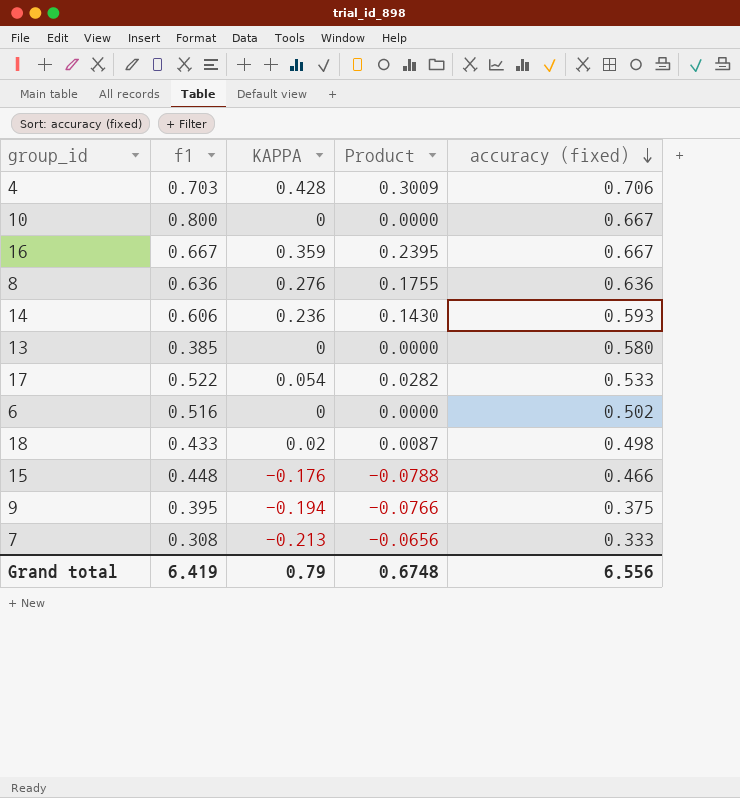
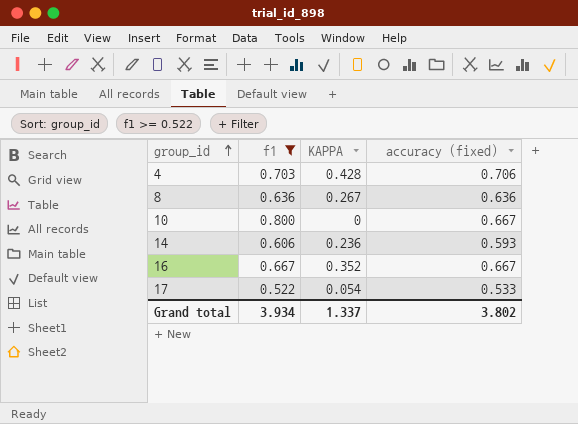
filter: none -> f1 >= 0.522
row order: accuracy (fixed) descending -> group_id ascending
column Product | formula: [f1] * [KAPPA] -> none
8 | KAPPA: 0.276 -> 0.267
16 | KAPPA: 0.359 -> 0.352
Grand total | f1: 6.419 -> 3.934
Grand total | KAPPA: 0.79 -> 1.337
Grand total | accuracy (fixed): 6.556 -> 3.802

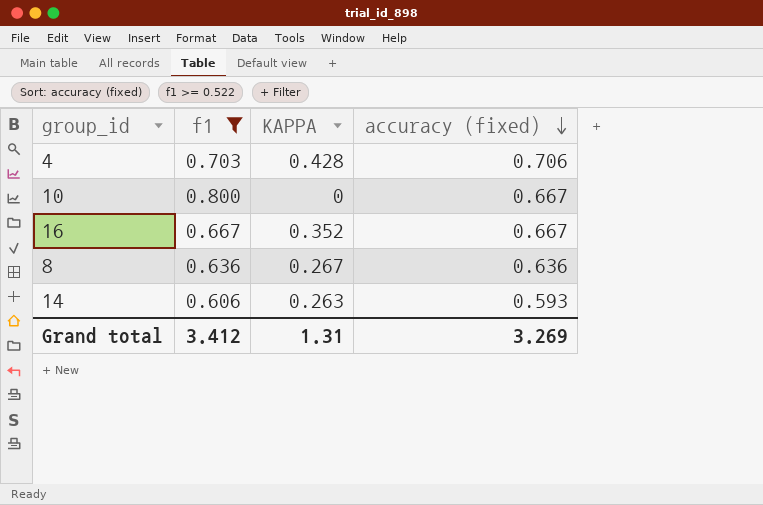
row order: group_id ascending -> accuracy (fixed) descending
row 17: 0.522 | 0.054 | 0.533 -> none
14 | KAPPA: 0.236 -> 0.263
Grand total | f1: 3.934 -> 3.412
Grand total | KAPPA: 1.337 -> 1.31
Grand total | accuracy (fixed): 3.802 -> 3.269

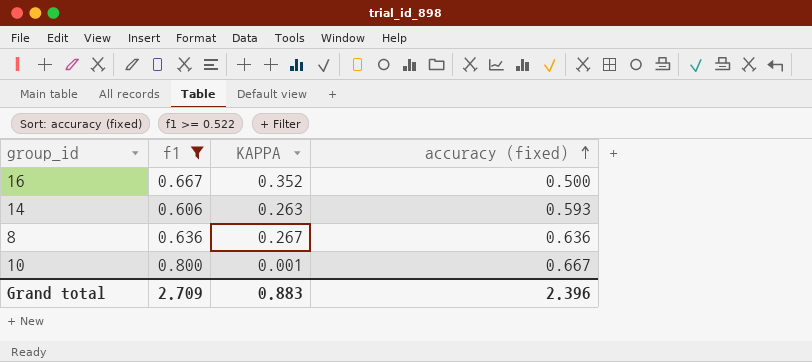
row order: accuracy (fixed) descending -> accuracy (fixed) ascending
row 4: 0.703 | 0.428 | 0.706 -> none
16 | accuracy (fixed): 0.667 -> 0.500
10 | KAPPA: 0 -> 0.001
Grand total | f1: 3.412 -> 2.709
Grand total | KAPPA: 1.31 -> 0.883
Grand total | accuracy (fixed): 3.269 -> 2.396

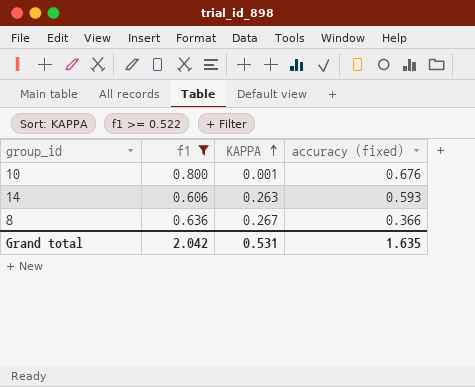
row order: accuracy (fixed) ascending -> KAPPA ascending
row 16: 0.667 | 0.352 | 0.500 -> none
10 | accuracy (fixed): 0.667 -> 0.676
8 | accuracy (fixed): 0.636 -> 0.366
Grand total | f1: 2.709 -> 2.042
Grand total | KAPPA: 0.883 -> 0.531
Grand total | accuracy (fixed): 2.396 -> 1.635

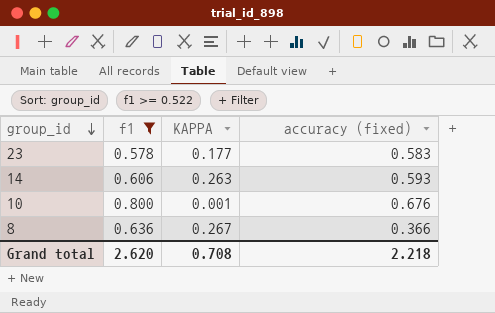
row order: KAPPA ascending -> group_id descending
row 23: none -> 0.578 | 0.177 | 0.583
Grand total | f1: 2.042 -> 2.620
Grand total | KAPPA: 0.531 -> 0.708
Grand total | accuracy (fixed): 1.635 -> 2.218

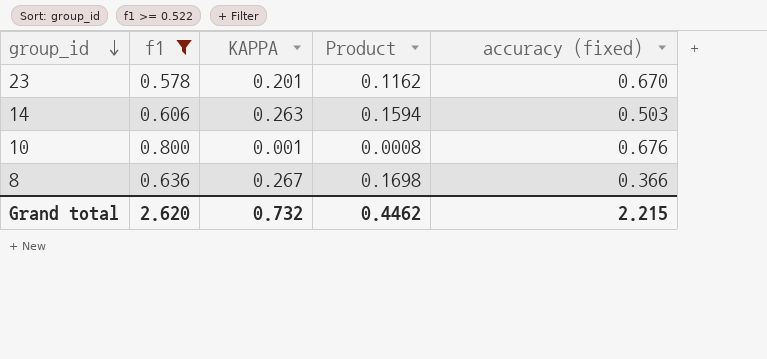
column Product | formula: none -> [f1] * [KAPPA]
23 | KAPPA: 0.177 -> 0.201
23 | accuracy (fixed): 0.583 -> 0.670
14 | accuracy (fixed): 0.593 -> 0.503
Grand total | KAPPA: 0.708 -> 0.732
Grand total | accuracy (fixed): 2.218 -> 2.215

